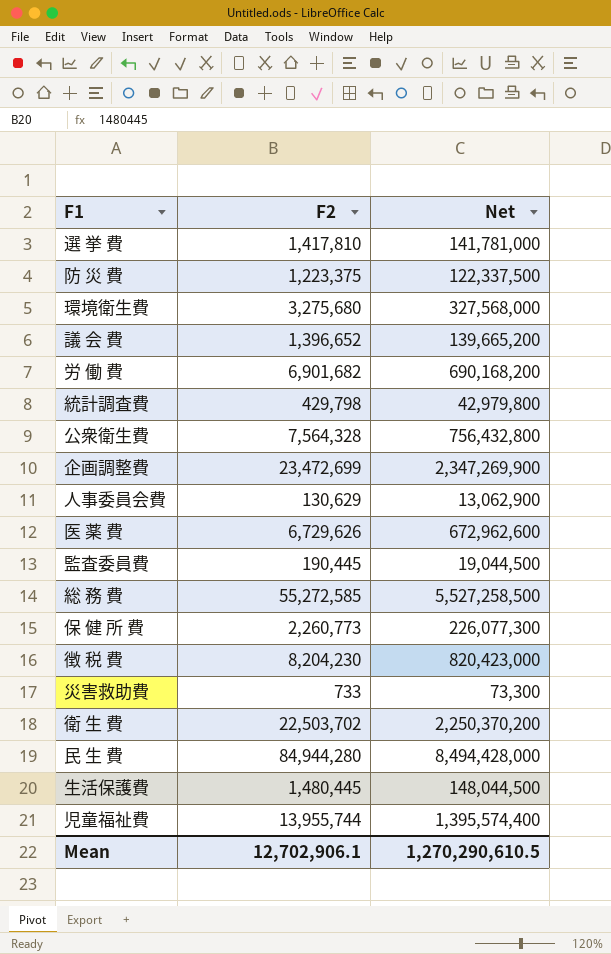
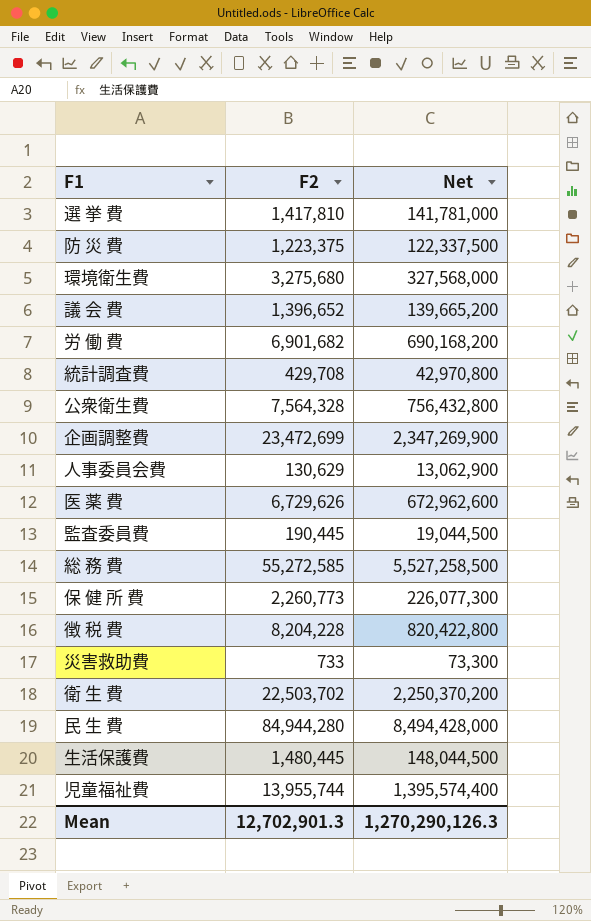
統計調査費 | F2: 429,798 -> 429,708
統計調査費 | Net: 42,979,800 -> 42,970,800
徴 税 費 | F2: 8,204,230 -> 8,204,228
徴 税 費 | Net: 820,423,000 -> 820,422,800
Mean | F2: 12,702,906.1 -> 12,702,901.3
Mean | Net: 1,270,290,610.5 -> 1,270,290,126.3

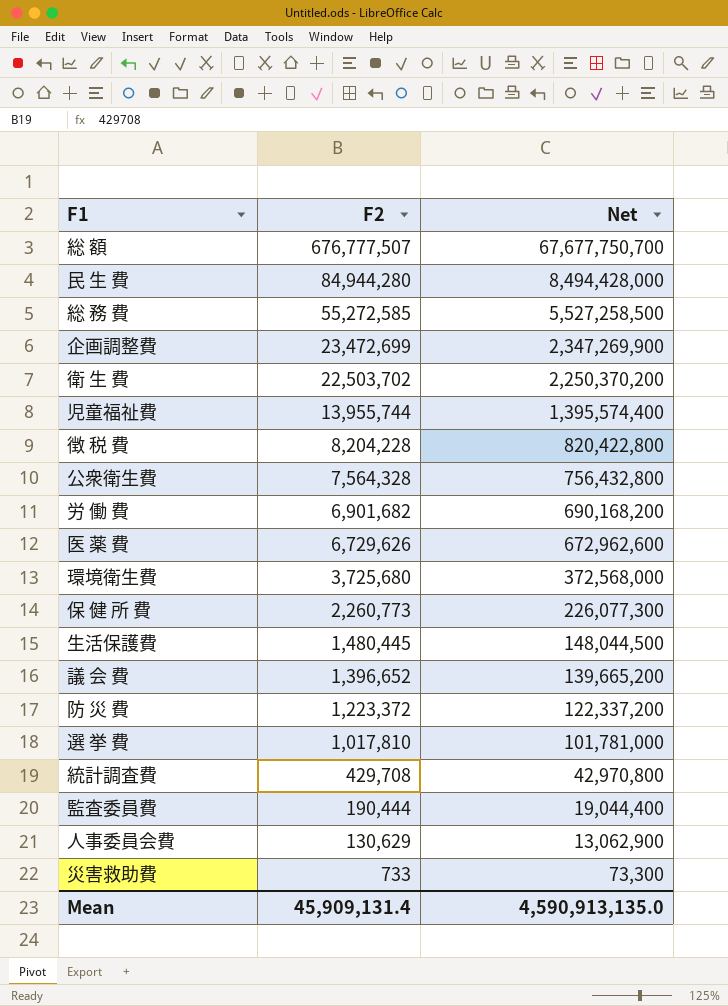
row order: none -> F2 descending
row 総 額: none -> 676,777,507 | 67,677,750,700
環境衛生費 | F2: 3,275,680 -> 3,725,680
環境衛生費 | Net: 327,568,000 -> 372,568,000
防 災 費 | F2: 1,223,375 -> 1,223,372
防 災 費 | Net: 122,337,500 -> 122,337,200
選 挙 費 | F2: 1,417,810 -> 1,017,810
選 挙 費 | Net: 141,781,000 -> 101,781,000
監査委員費 | F2: 190,445 -> 190,444
監査委員費 | Net: 19,044,500 -> 19,044,400
Mean | F2: 12,702,901.3 -> 45,909,131.4
Mean | Net: 1,270,290,126.3 -> 4,590,913,135.0

